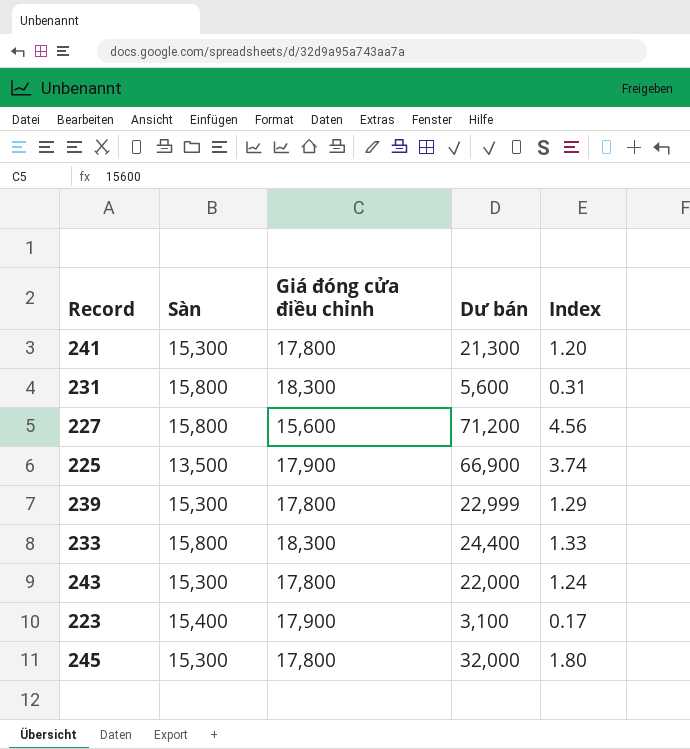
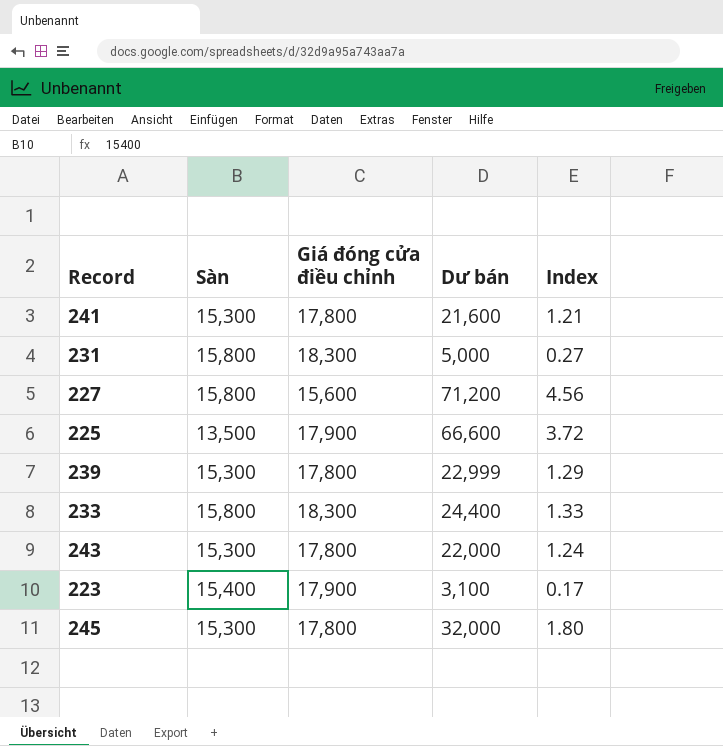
241 | Dư bán: 21,300 -> 21,600
241 | Index: 1.20 -> 1.21
231 | Dư bán: 5,600 -> 5,000
231 | Index: 0.31 -> 0.27
225 | Dư bán: 66,900 -> 66,600
225 | Index: 3.74 -> 3.72

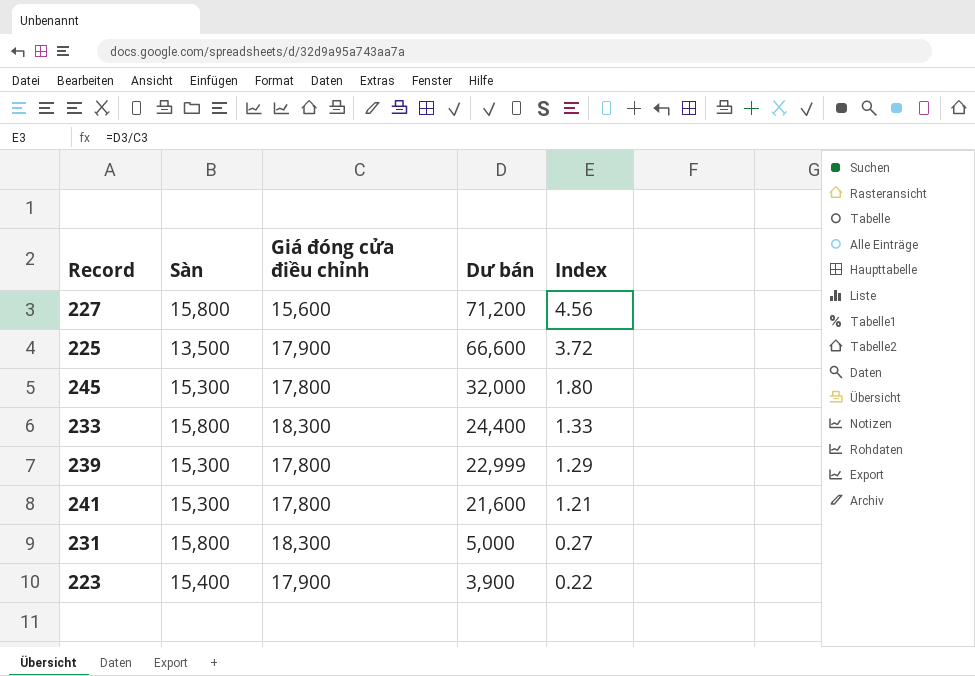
row order: none -> Dư bán descending
row 243: 15,300 | 17,800 | 22,000 | 1.24 -> none
223 | Dư bán: 3,100 -> 3,900
223 | Index: 0.17 -> 0.22

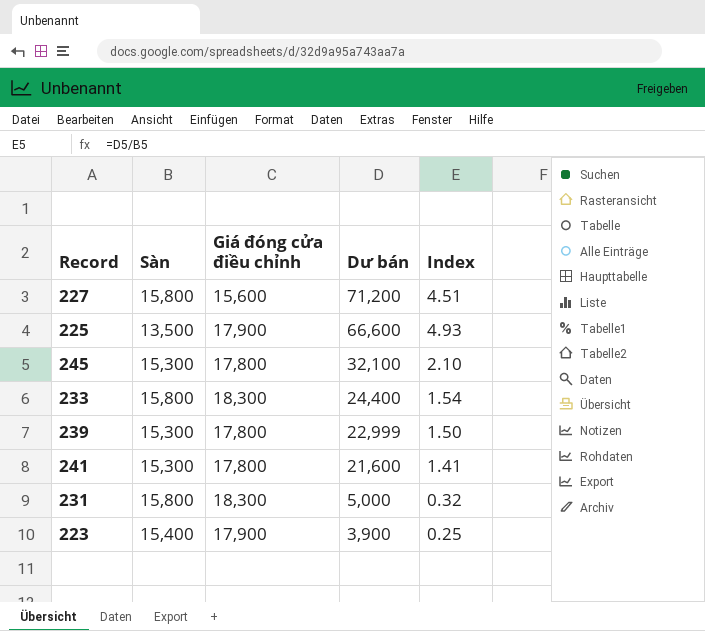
column Index | formula: [Dư bán] / [Giá đóng cửa điều chỉnh] -> [Dư bán] / [Sàn]
245 | Dư bán: 32,000 -> 32,100

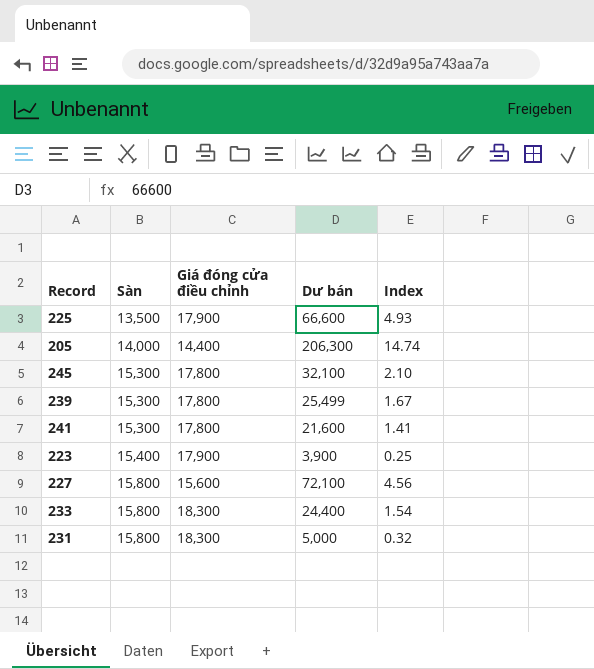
row order: Dư bán descending -> Sàn ascending
row 205: none -> 14,000 | 14,400 | 206,300 | 14.74
239 | Dư bán: 22,999 -> 25,499
239 | Index: 1.50 -> 1.67
227 | Dư bán: 71,200 -> 72,100
227 | Index: 4.51 -> 4.56

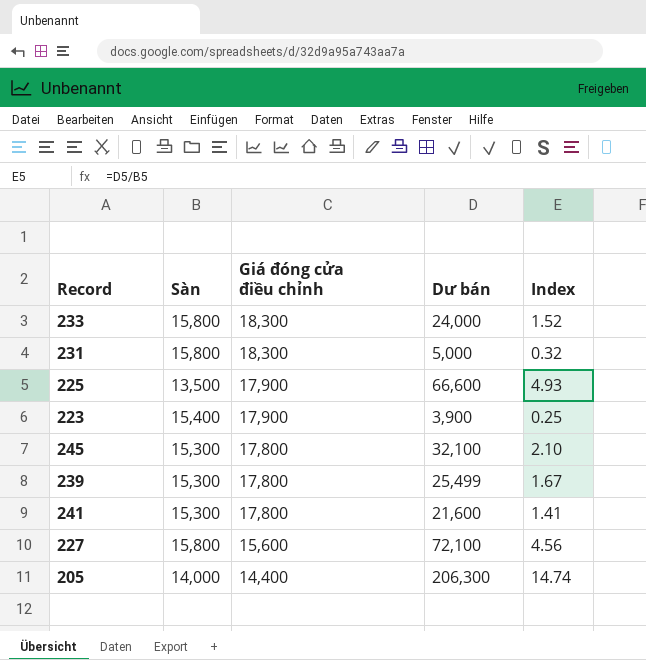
row order: Sàn ascending -> Giá đóng cửa điều chỉnh descending
233 | Dư bán: 24,400 -> 24,000
233 | Index: 1.54 -> 1.52

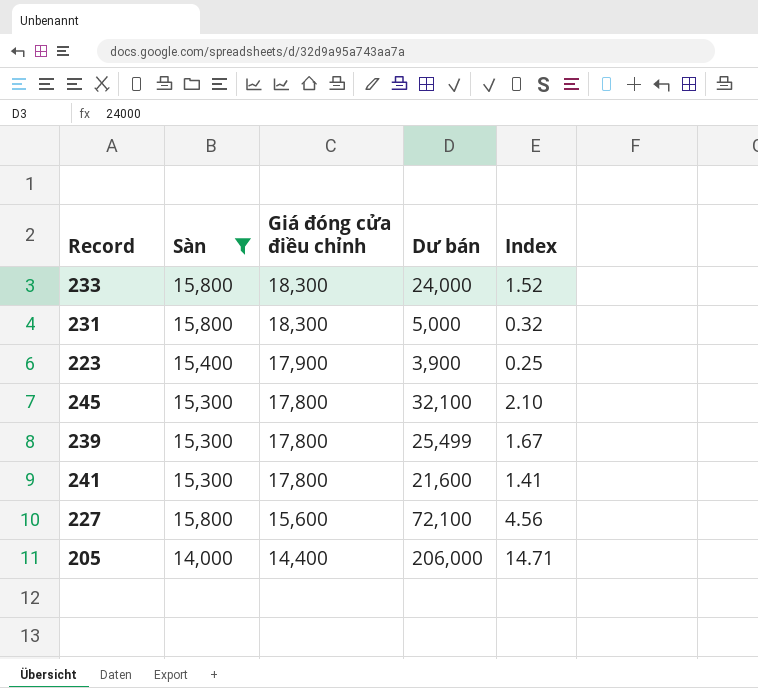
filter: none -> Sàn != 13,500
205 | Dư bán: 206,300 -> 206,000
205 | Index: 14.74 -> 14.71

